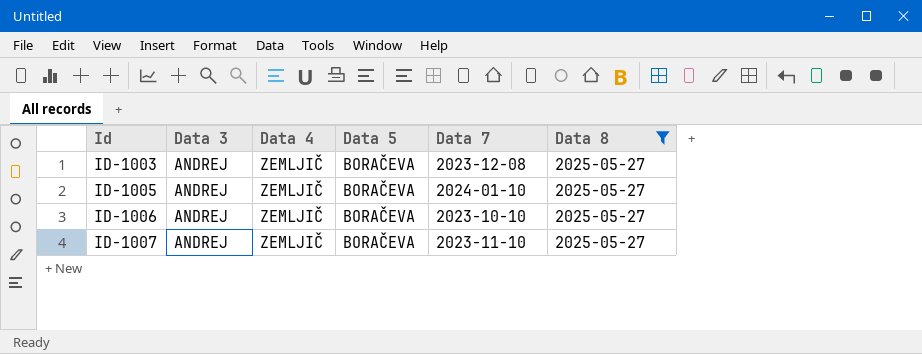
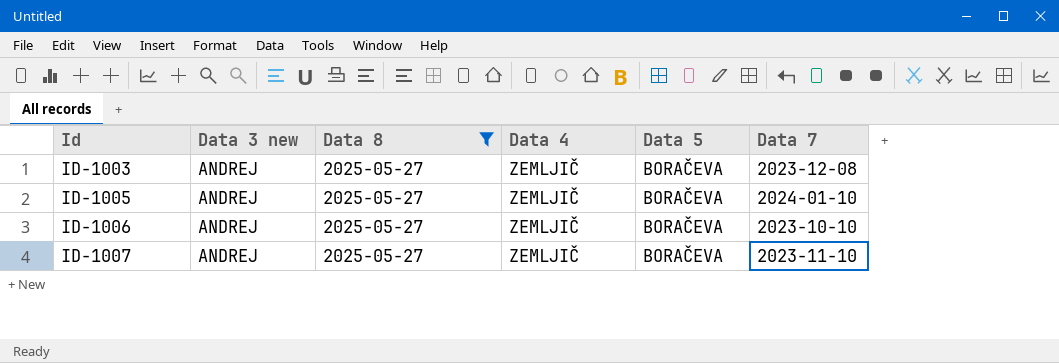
column name: Data 3 -> Data 3 new
column Data 8 | position: 6 -> 3

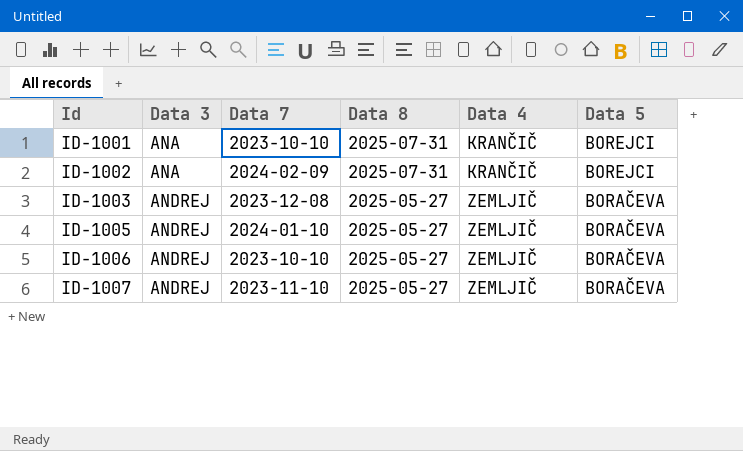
filter: Data 8 = 2025-05-27 -> none
column name: Data 3 new -> Data 3
column Data 7 | position: 6 -> 3

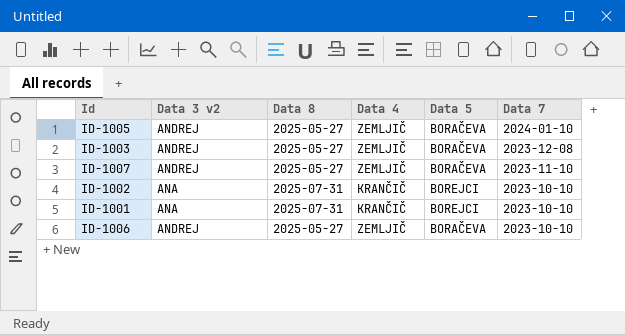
row order: Id ascending -> Data 7 descending
column name: Data 3 -> Data 3 v2
column Data 7 | position: 3 -> 6
ID-1002 | Data 7: 2024-02-09 -> 2023-10-10

